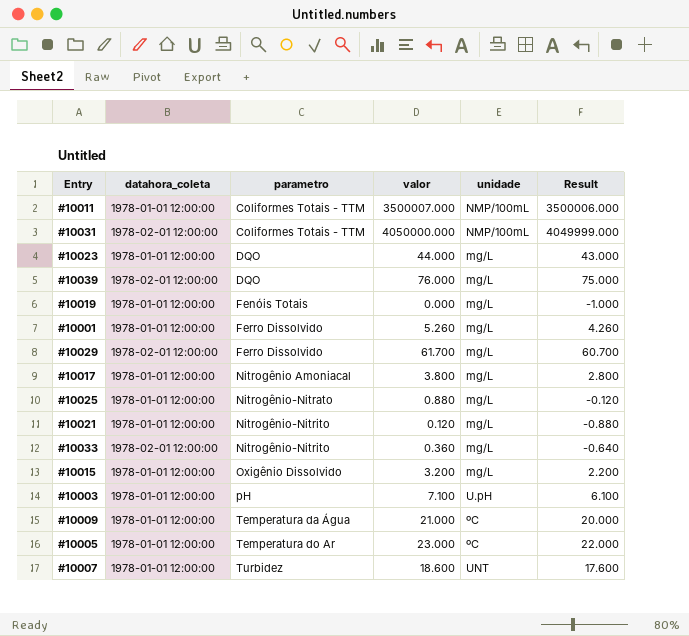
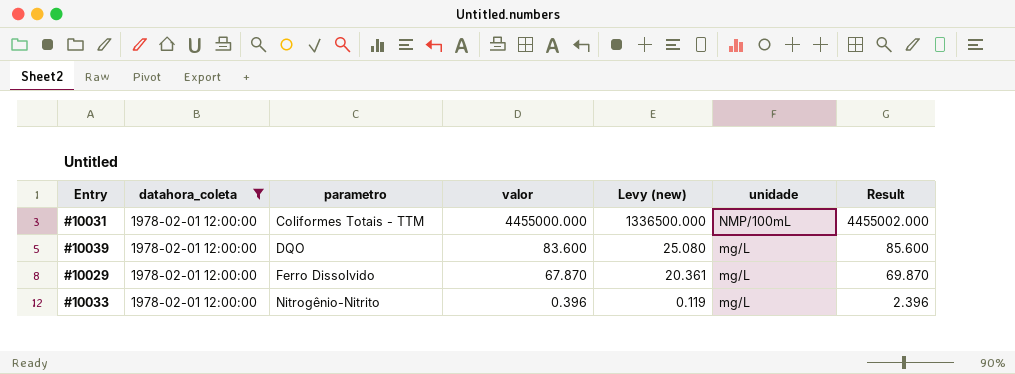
filter: none -> datahora_coleta = 1978-02-01 12:00:00
column Levy (new) | formula: none -> [valor] * 0.3
column Result | formula: [valor] - 1 -> [valor] + 2
#10031 | valor: 4050000.000 -> 4455000.000
#10039 | valor: 76.000 -> 83.600
#10029 | valor: 61.700 -> 67.870
#10033 | valor: 0.360 -> 0.396

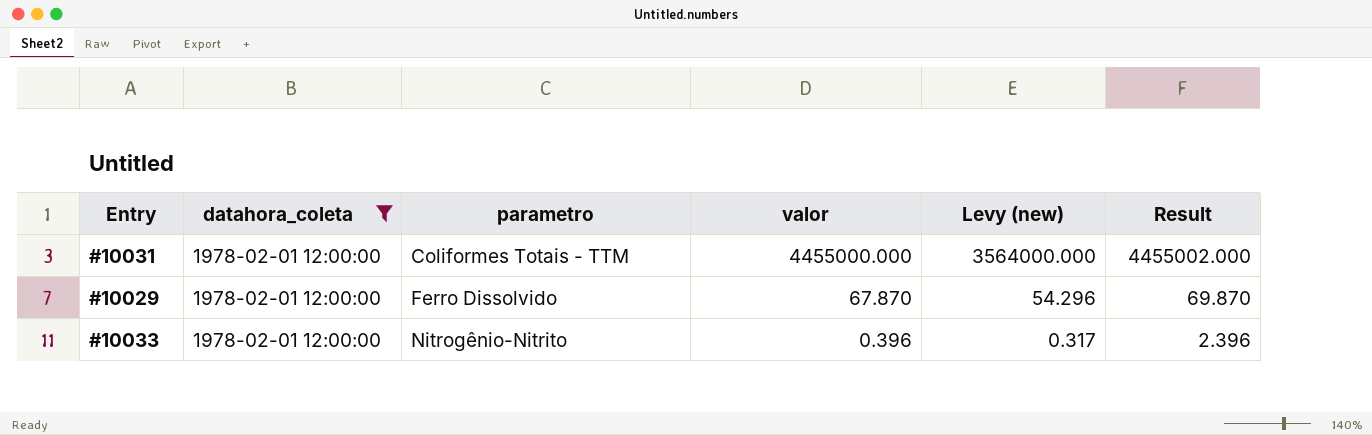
column unidade | position: 6 -> none
column Levy (new) | formula: [valor] * 0.3 -> [valor] * 0.8
row #10039: 1978-02-01 12:00:00 | DQO | 83.600 | 25.080 | mg/L | 85.600 -> none

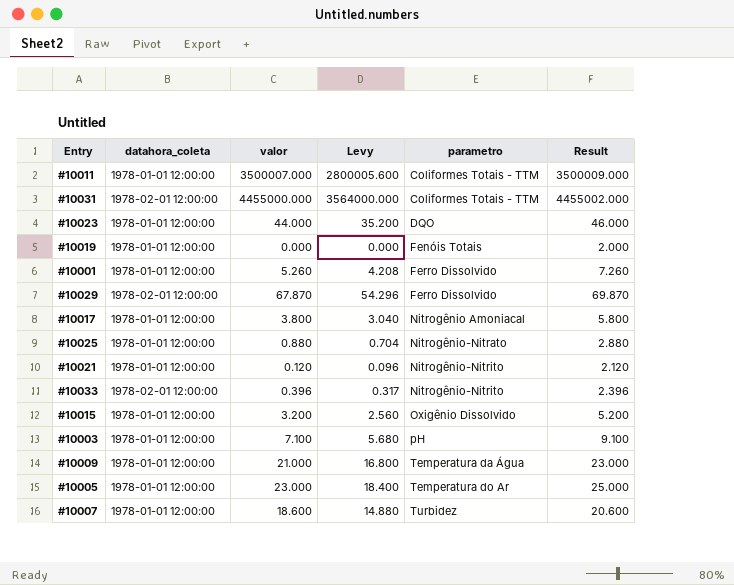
filter: datahora_coleta = 1978-02-01 12:00:00 -> none
column name: Levy (new) -> Levy
column parametro | position: 3 -> 5

